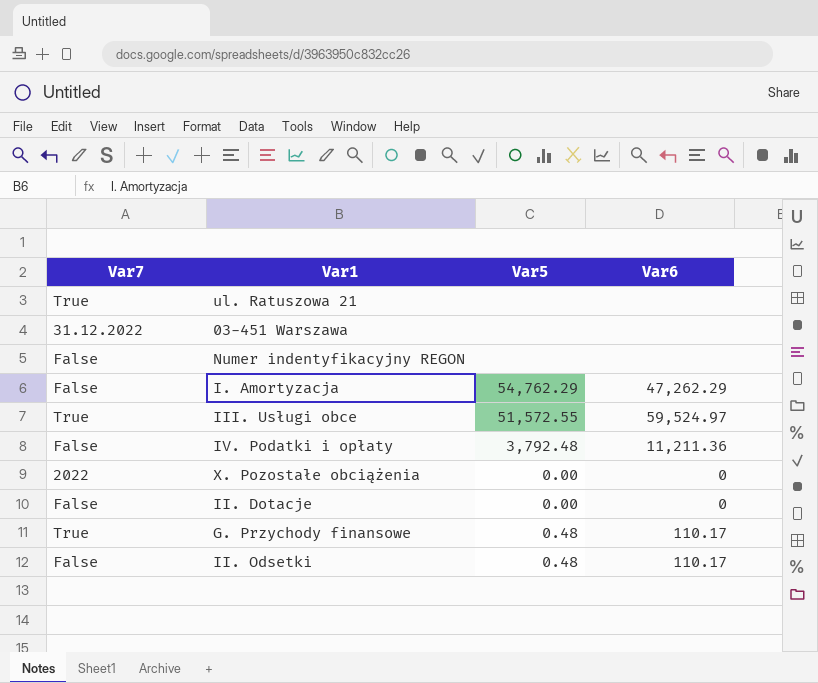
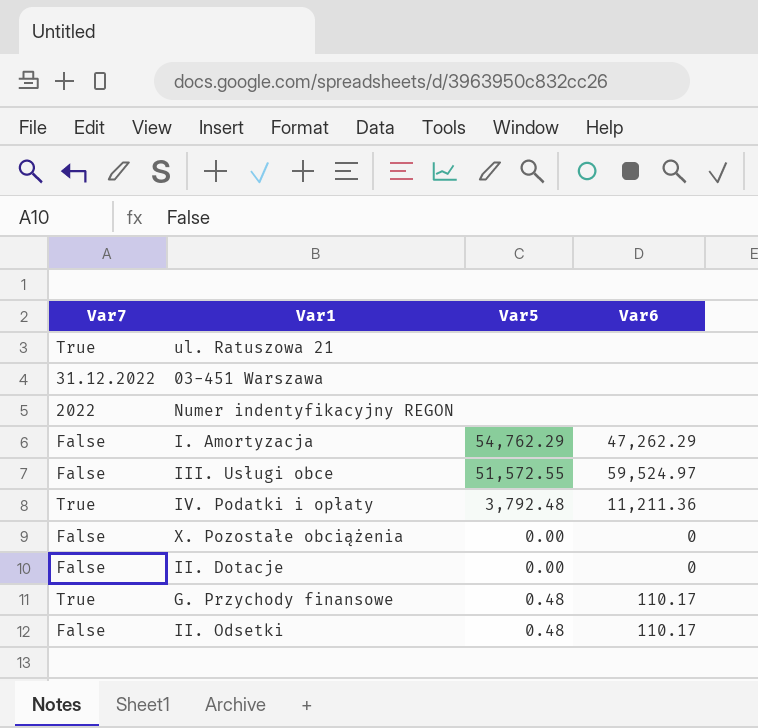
Numer indentyfikacyjny REGON | Var7: False -> 2022
III. Usługi obce | Var7: True -> False
IV. Podatki i opłaty | Var7: False -> True
X. Pozostałe obciążenia | Var7: 2022 -> False

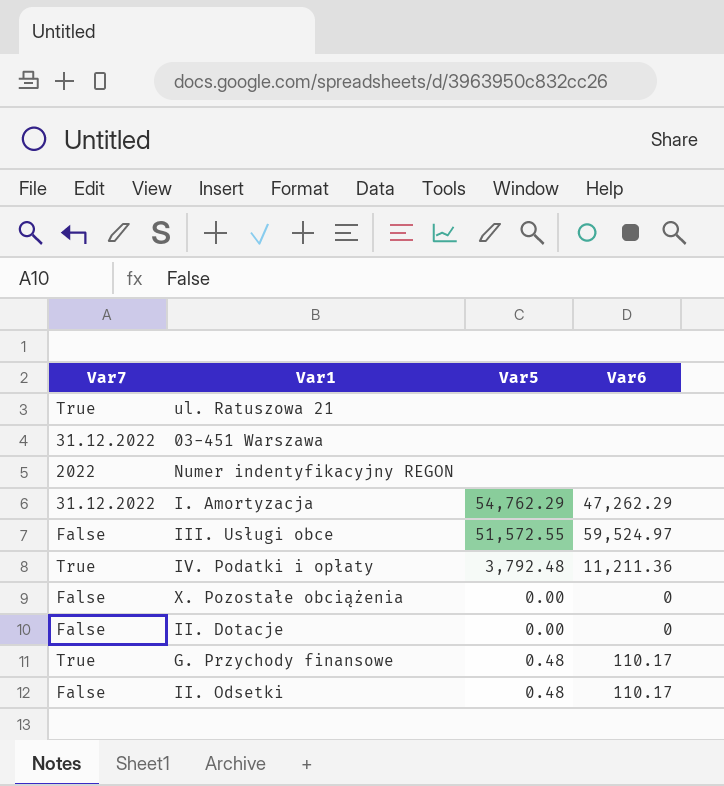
I. Amortyzacja | Var7: False -> 31.12.2022

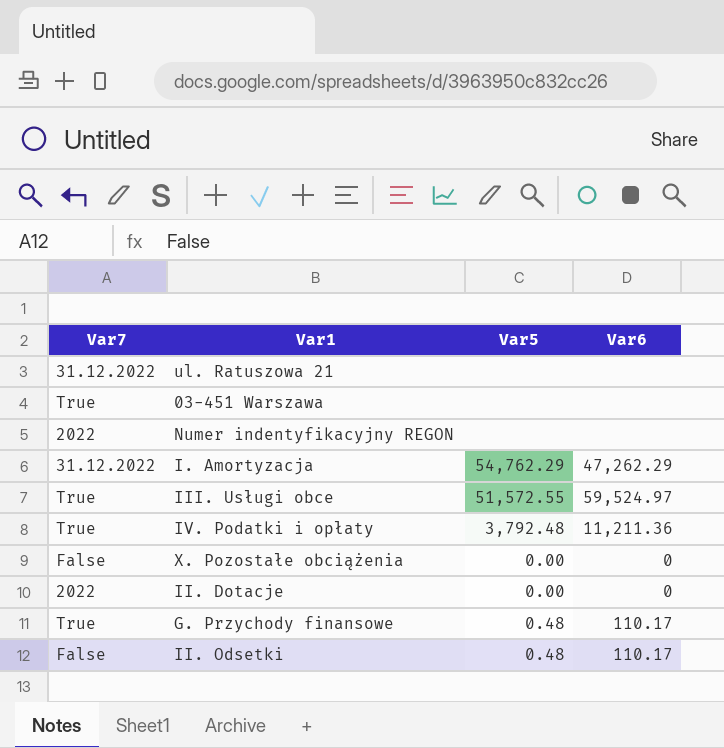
ul. Ratuszowa 21 | Var7: True -> 31.12.2022
03-451 Warszawa | Var7: 31.12.2022 -> True
III. Usługi obce | Var7: False -> True
II. Dotacje | Var7: False -> 2022

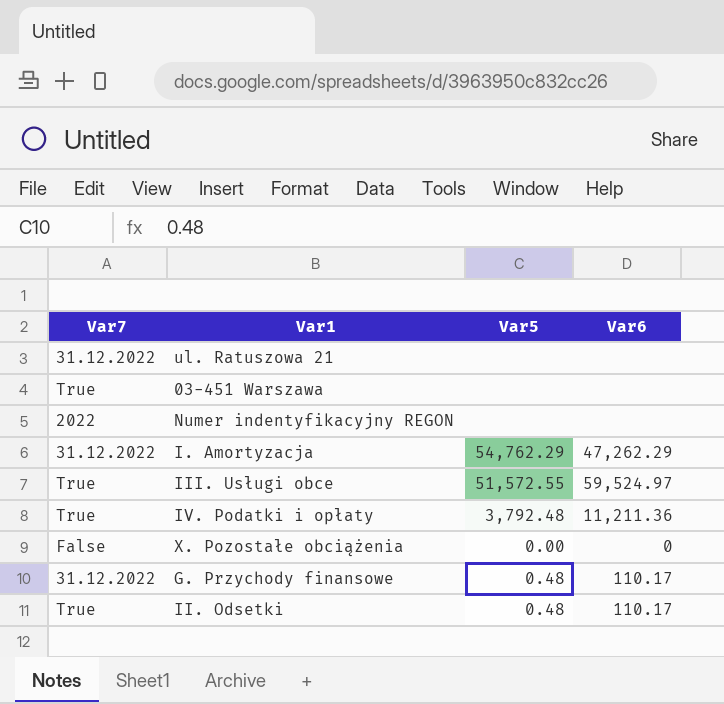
row II. Dotacje: 2022 | 0.00 | 0 -> none
G. Przychody finansowe | Var7: True -> 31.12.2022
II. Odsetki | Var7: False -> True

